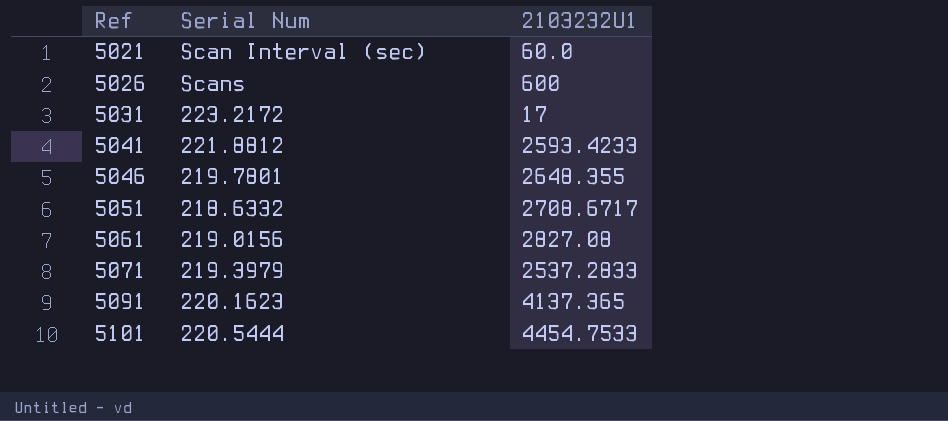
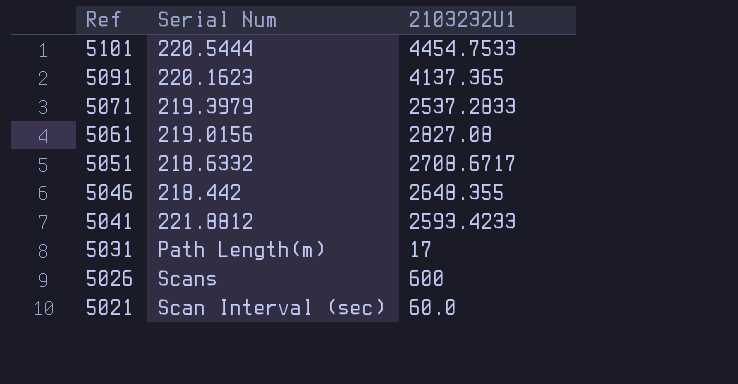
row order: Ref ascending -> Ref descending
5046 | Serial Num: 219.7801 -> 218.442
5031 | Serial Num: 223.2172 -> Path Length(m)

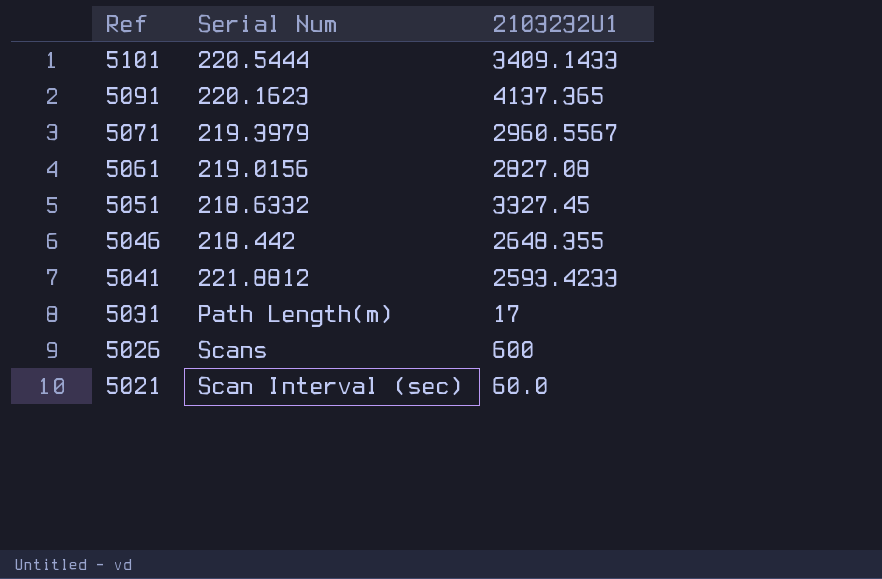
5101 | 2103232U1: 4454.7533 -> 3409.1433
5071 | 2103232U1: 2537.2833 -> 2960.5567
5051 | 2103232U1: 2708.6717 -> 3327.45

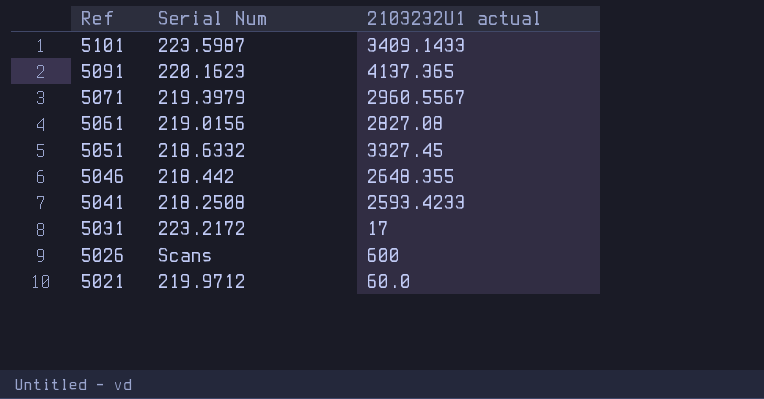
column name: 2103232U1 -> 2103232U1 actual
5101 | Serial Num: 220.5444 -> 223.5987
5041 | Serial Num: 221.8812 -> 218.2508
5031 | Serial Num: Path Length(m) -> 223.2172
5021 | Serial Num: Scan Interval (sec) -> 219.9712

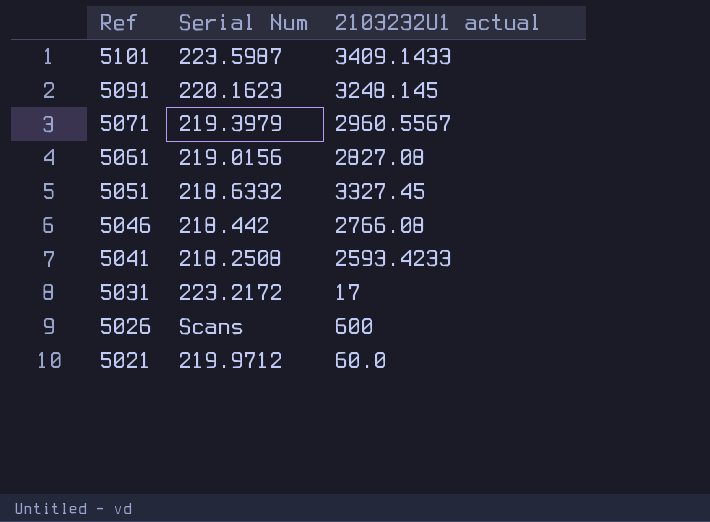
5091 | 2103232U1 actual: 4137.365 -> 3248.145
5046 | 2103232U1 actual: 2648.355 -> 2766.08

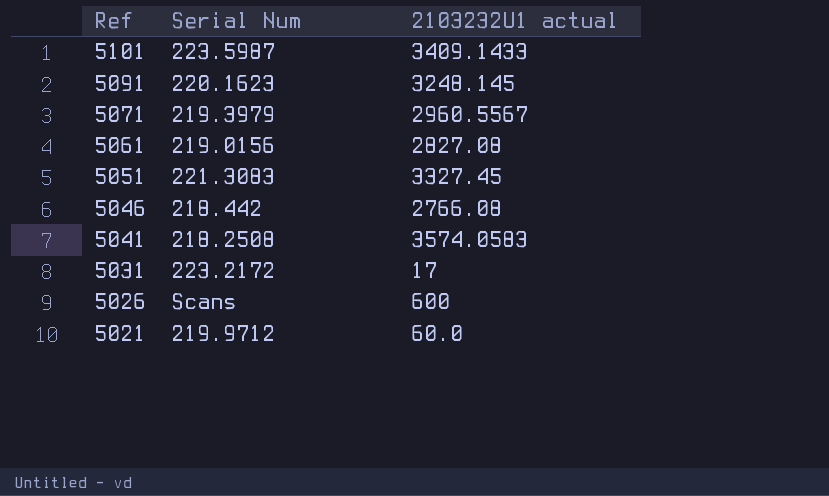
5051 | Serial Num: 218.6332 -> 221.3083
5041 | 2103232U1 actual: 2593.4233 -> 3574.0583

